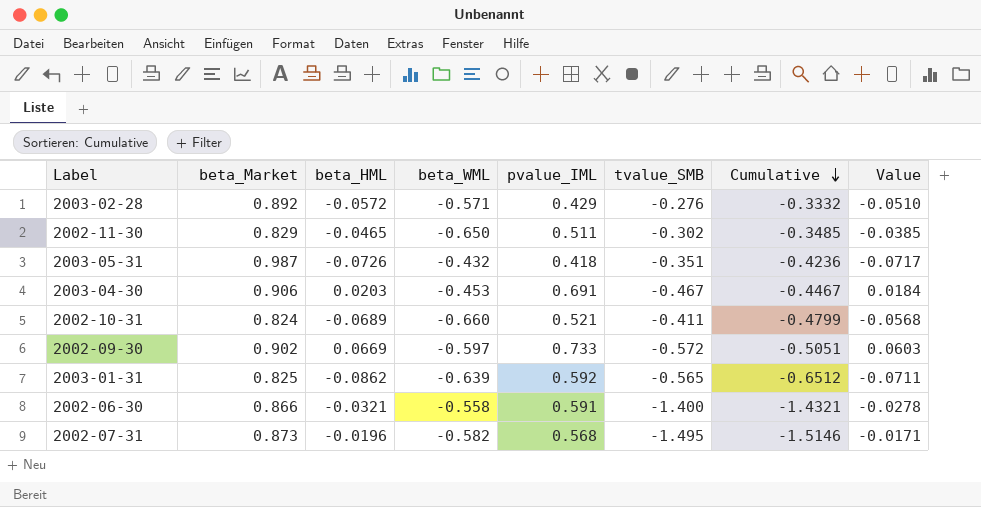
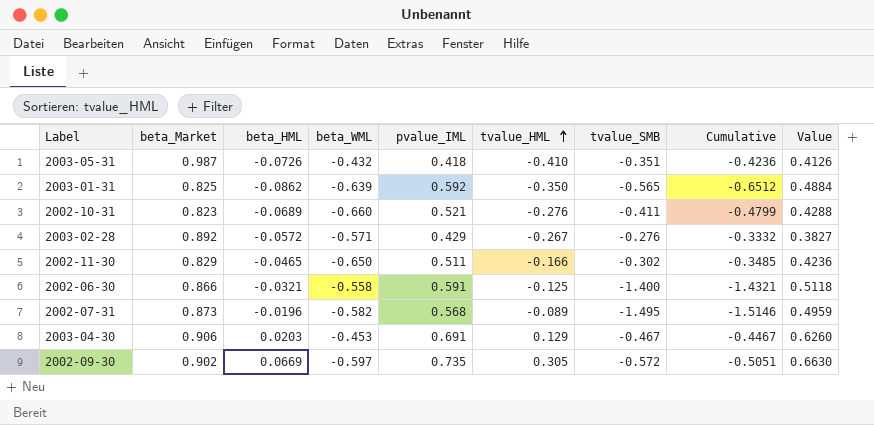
row order: Cumulative descending -> tvalue_HML ascending
column tvalue_HML | position: none -> 6
column Value | formula: [beta_Market] * [beta_HML] -> [beta_Market] * [pvalue_IML]
2002-10-31 | beta_Market: 0.824 -> 0.823
2002-09-30 | pvalue_IML: 0.733 -> 0.735

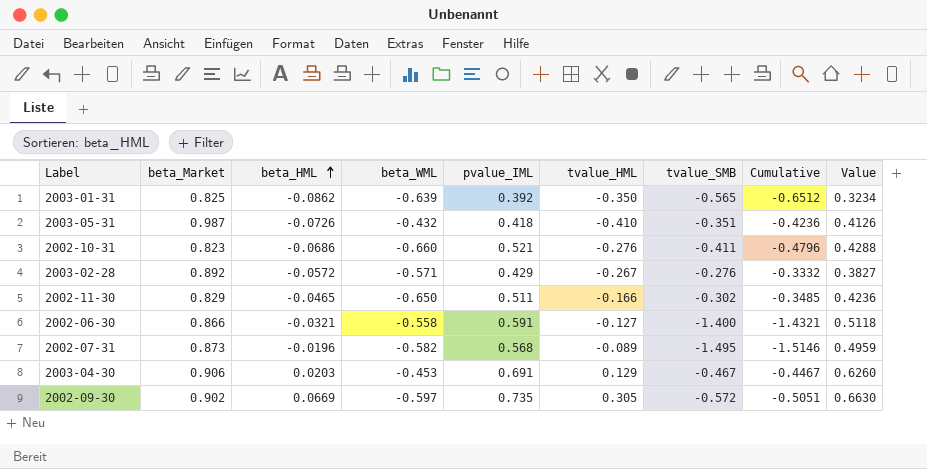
row order: tvalue_HML ascending -> beta_HML ascending
2003-01-31 | pvalue_IML: 0.592 -> 0.392
2003-01-31 | Value: 0.4884 -> 0.3234
2002-10-31 | beta_HML: -0.0689 -> -0.0686
2002-10-31 | Cumulative: -0.4799 -> -0.4796
2002-06-30 | tvalue_HML: -0.125 -> -0.127

